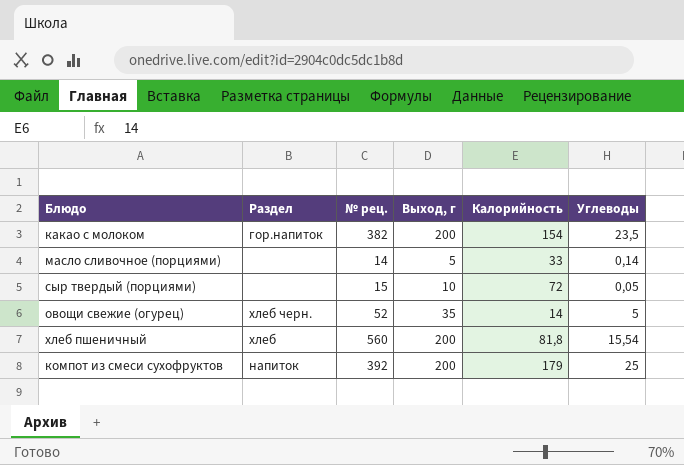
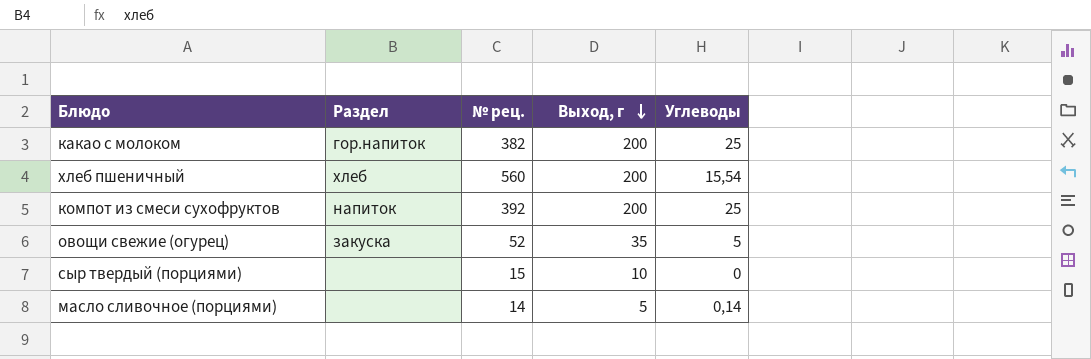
row order: none -> Выход, г descending
column Калорийность | position: 5 -> none
какао с молоком | Углеводы: 23,5 -> 25
овощи свежие (огурец) | Раздел: хлеб черн. -> закуска
сыр твердый (порциями) | Углеводы: 0,05 -> 0

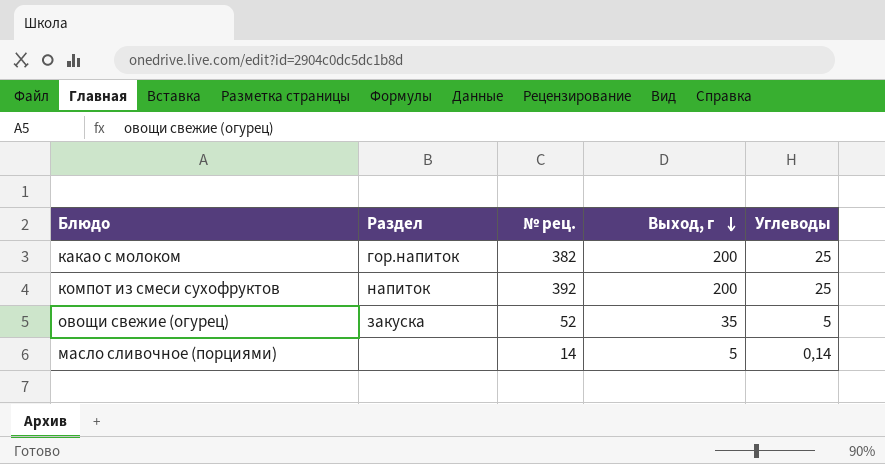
row хлеб пшеничный: хлеб | 560 | 200 | 15,54 -> none
row сыр твердый (порциями): none | 15 | 10 | 0 -> none

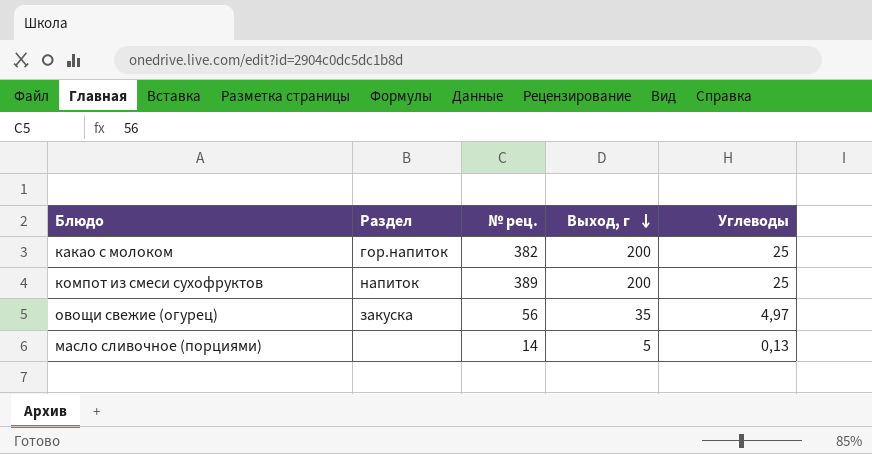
компот из смеси сухофруктов | № рец.: 392 -> 389
овощи свежие (огурец) | № рец.: 52 -> 56
овощи свежие (огурец) | Углеводы: 5 -> 4,97
масло сливочное (порциями) | Углеводы: 0,14 -> 0,13

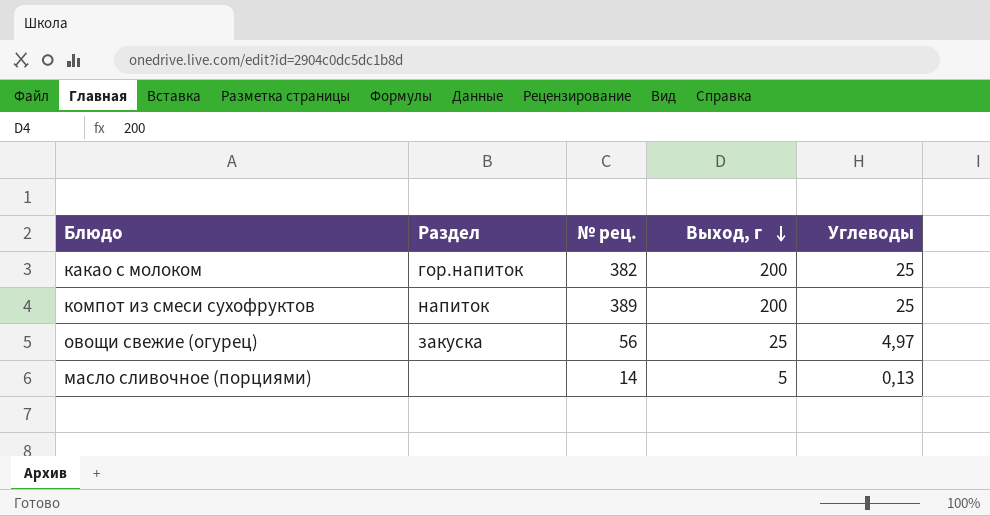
овощи свежие (огурец) | Выход, г: 35 -> 25

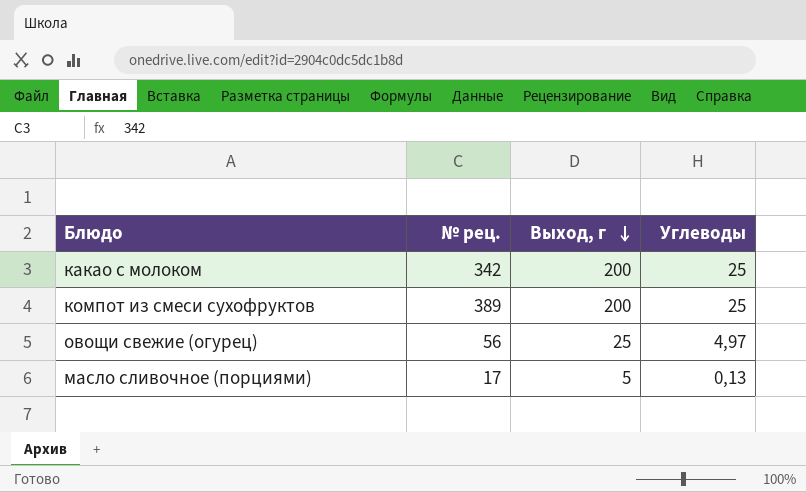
column Раздел | position: 2 -> none
какао с молоком | № рец.: 382 -> 342
масло сливочное (порциями) | № рец.: 14 -> 17

